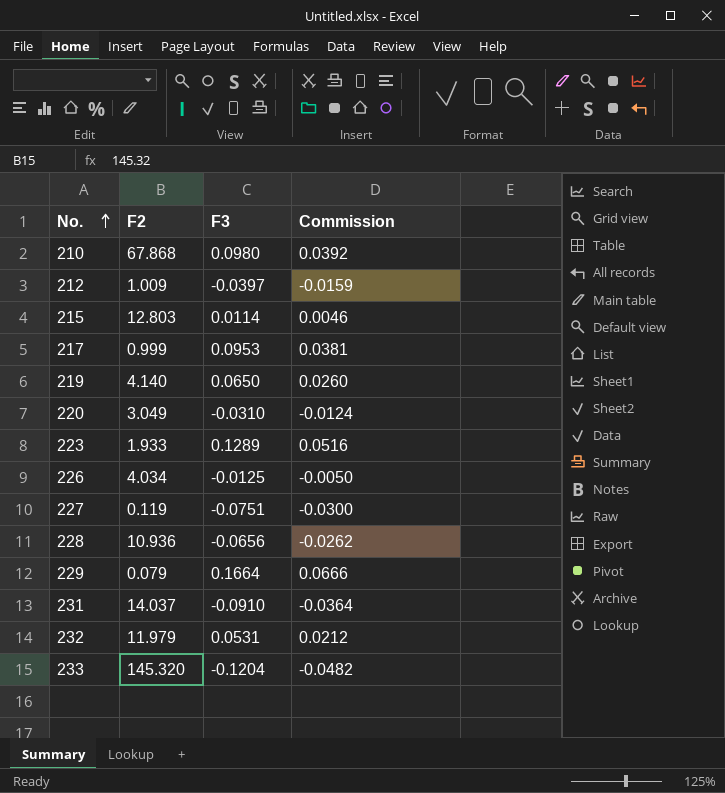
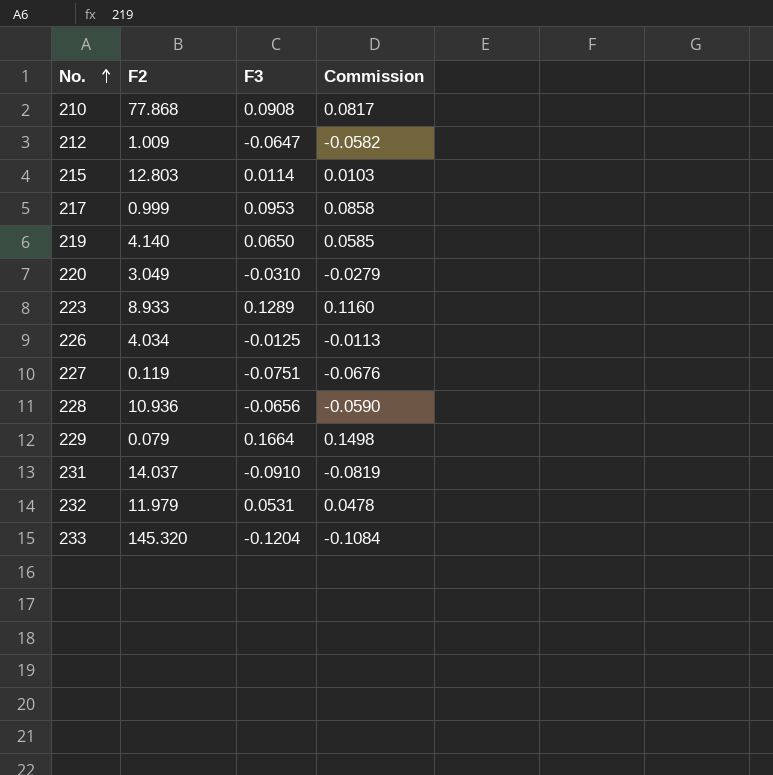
column Commission | formula: [F3] * 0.4 -> [F3] * 0.9
210 | F2: 67.868 -> 77.868
210 | F3: 0.0980 -> 0.0908
212 | F3: -0.0397 -> -0.0647
223 | F2: 1.933 -> 8.933

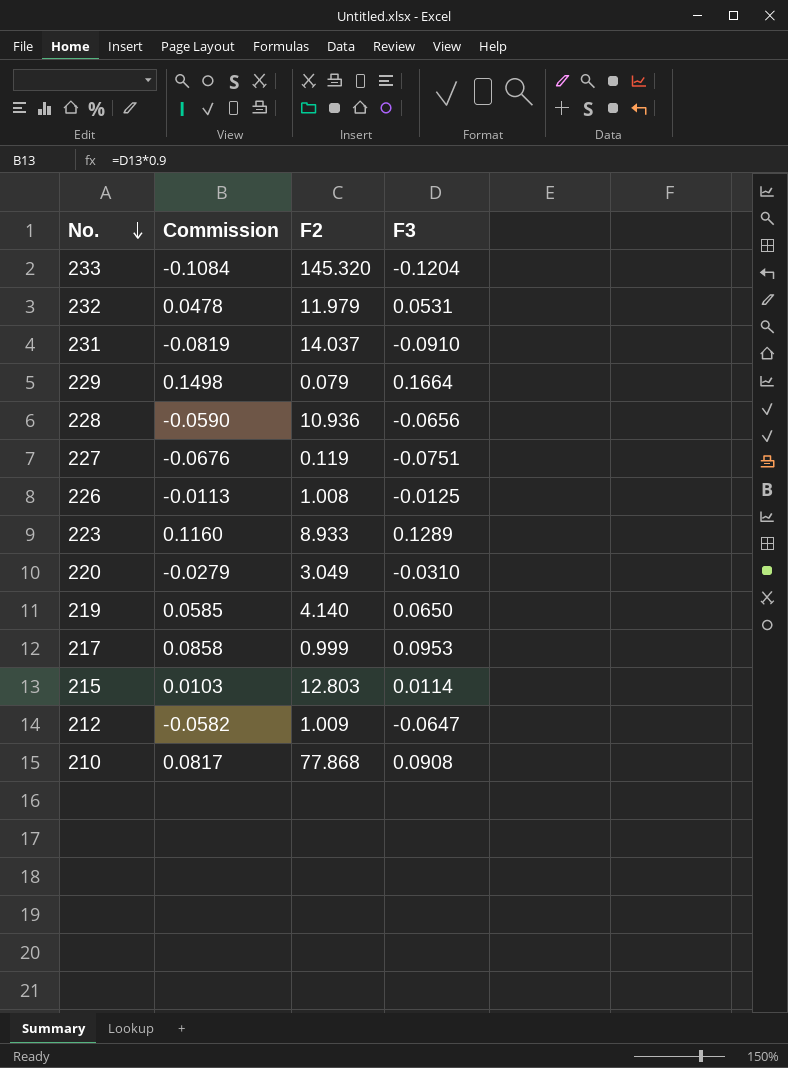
row order: No. ascending -> No. descending
column Commission | position: 4 -> 2
226 | F2: 4.034 -> 1.008

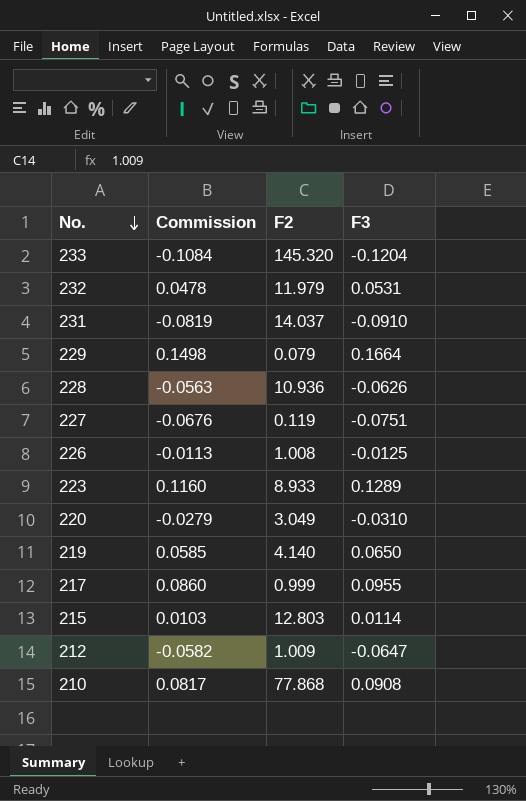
228 | Commission: -0.0590 -> -0.0563
228 | F3: -0.0656 -> -0.0626
217 | Commission: 0.0858 -> 0.0860
217 | F3: 0.0953 -> 0.0955

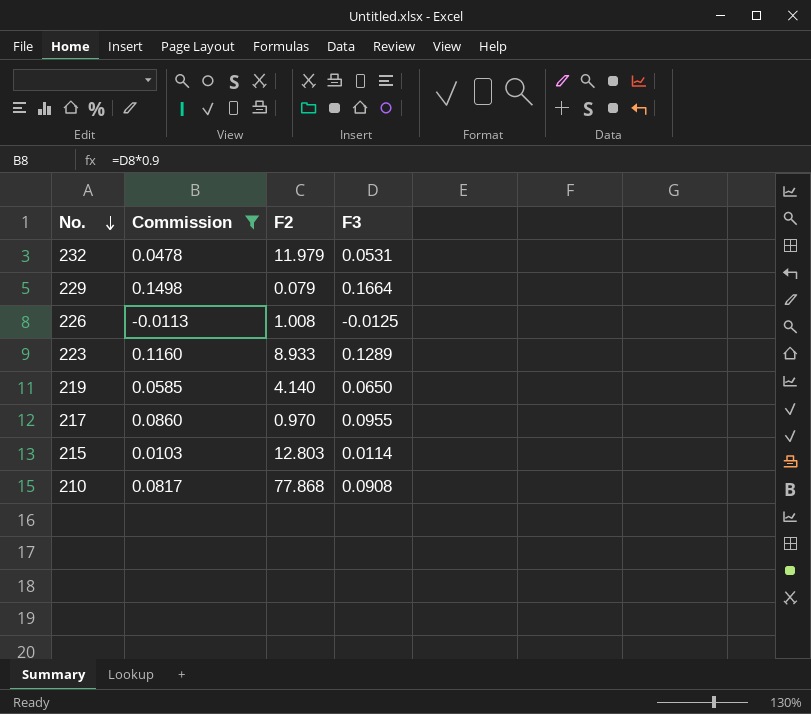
filter: none -> Commission >= -0.0113
217 | F2: 0.999 -> 0.970

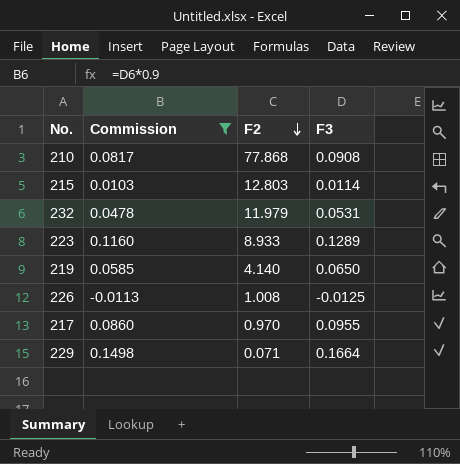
row order: No. descending -> F2 descending
229 | F2: 0.079 -> 0.071

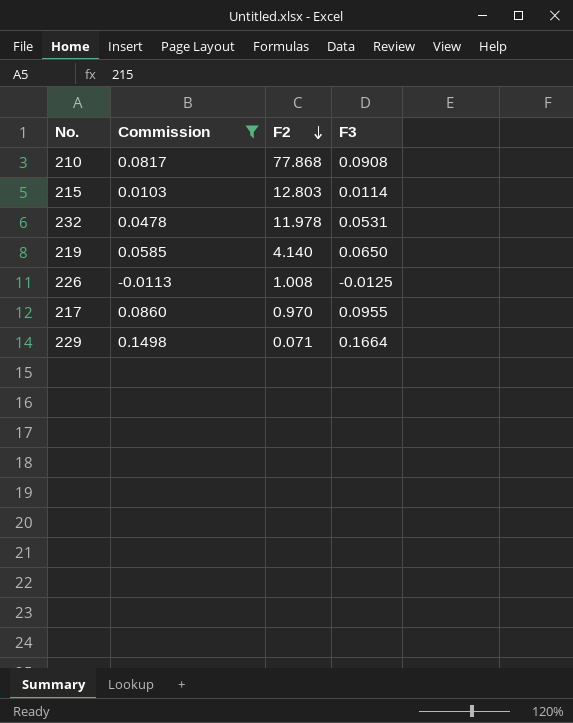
row 223: 0.1160 | 8.933 | 0.1289 -> none
232 | F2: 11.979 -> 11.978

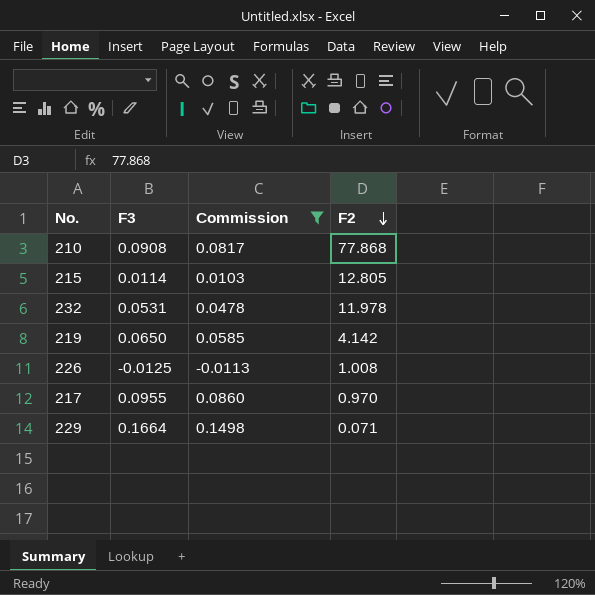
column F3 | position: 4 -> 2
215 | F2: 12.803 -> 12.805
219 | F2: 4.140 -> 4.142

